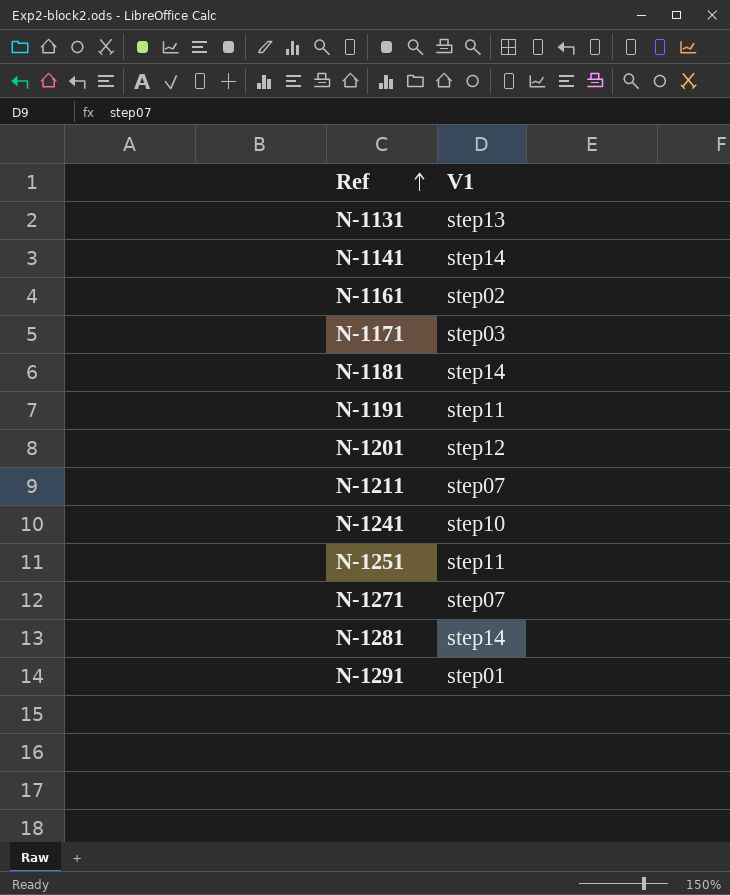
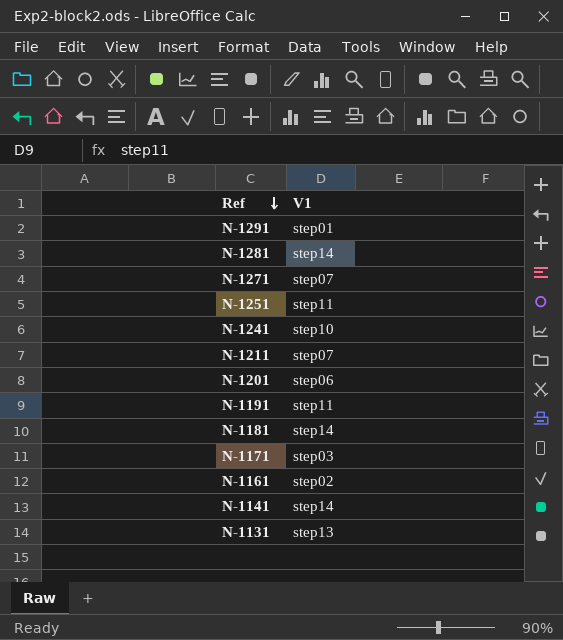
row order: Ref ascending -> Ref descending
N-1201 | V1: step12 -> step06

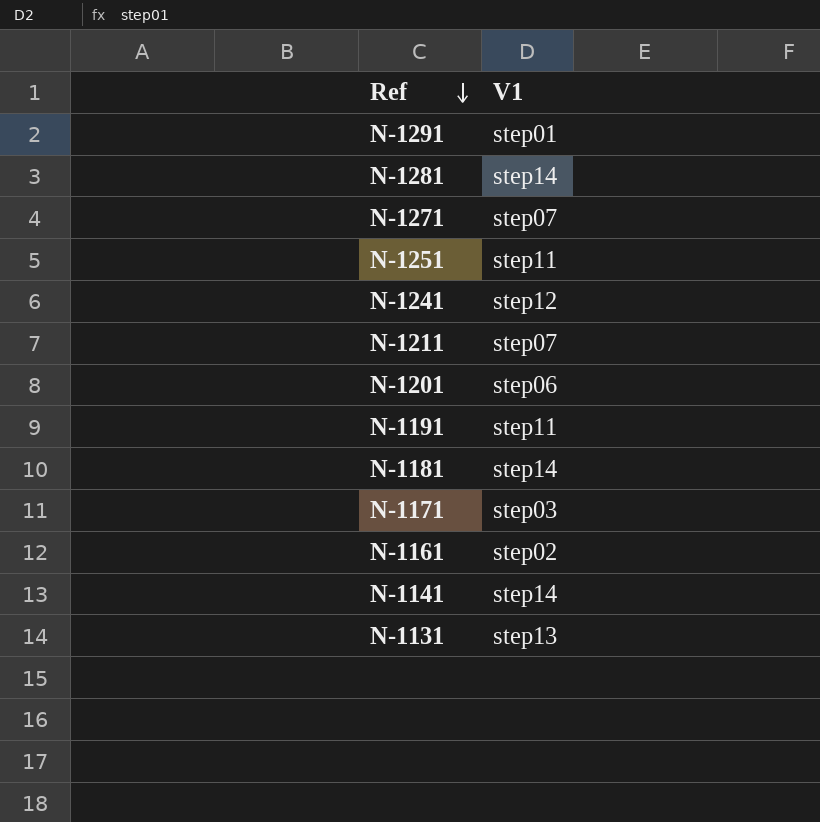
N-1241 | V1: step10 -> step12

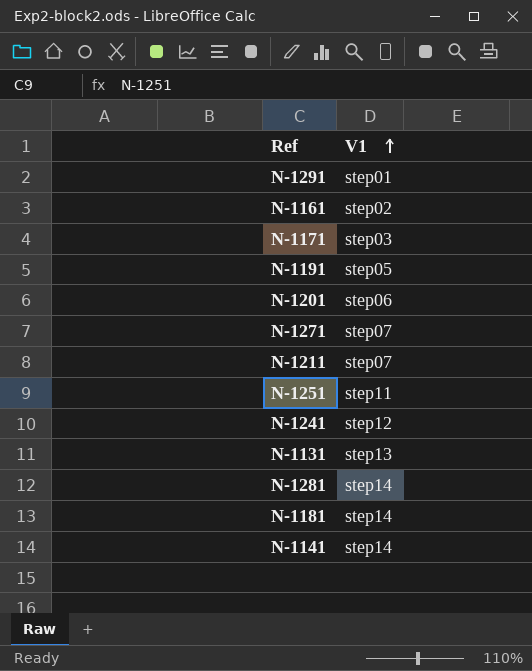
row order: Ref descending -> V1 ascending
N-1191 | V1: step11 -> step05

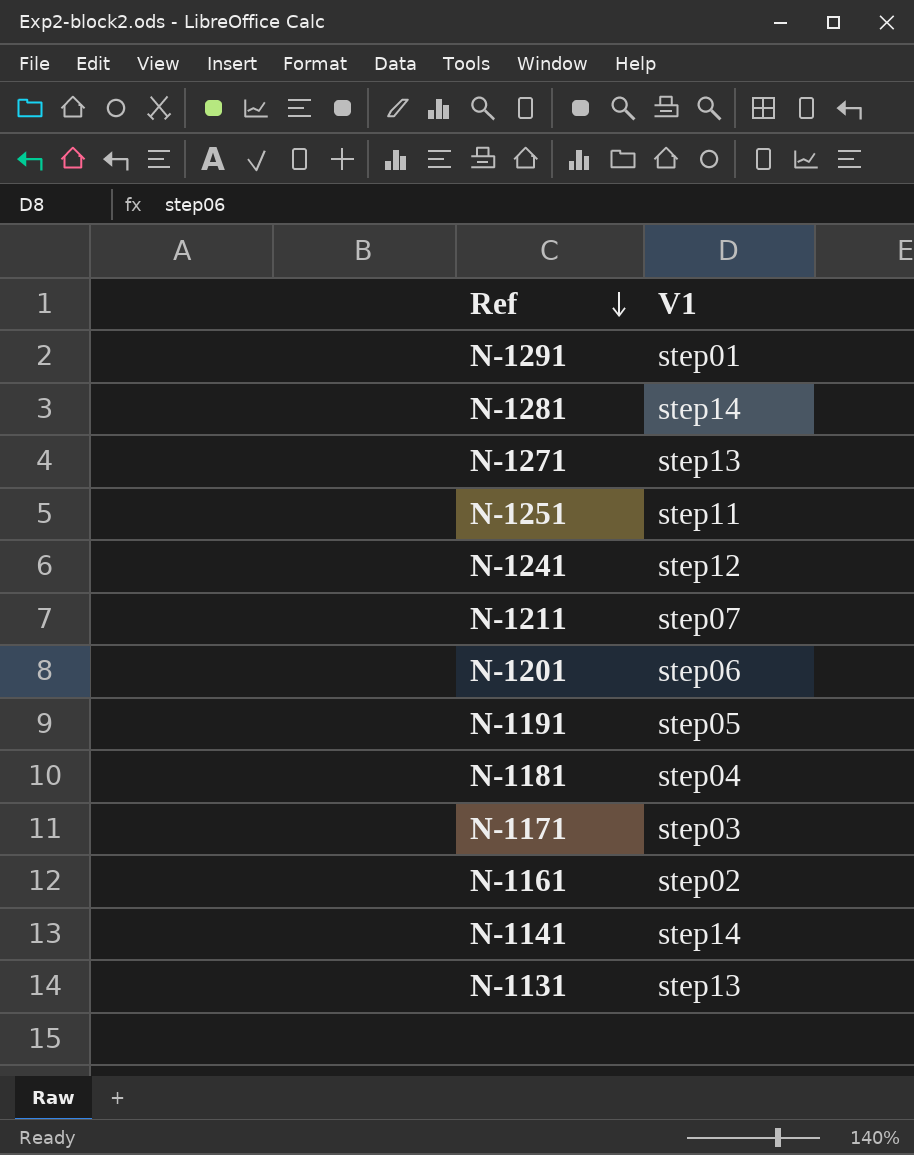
row order: V1 ascending -> Ref descending
N-1271 | V1: step07 -> step13
N-1181 | V1: step14 -> step04

